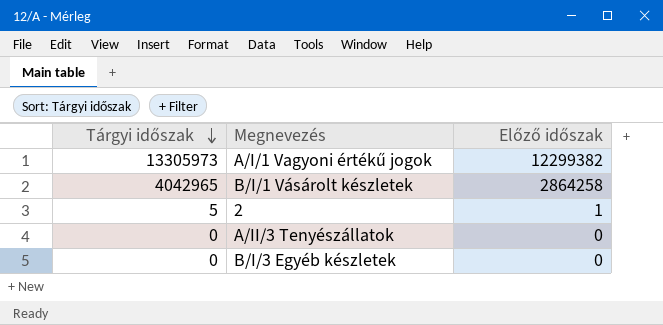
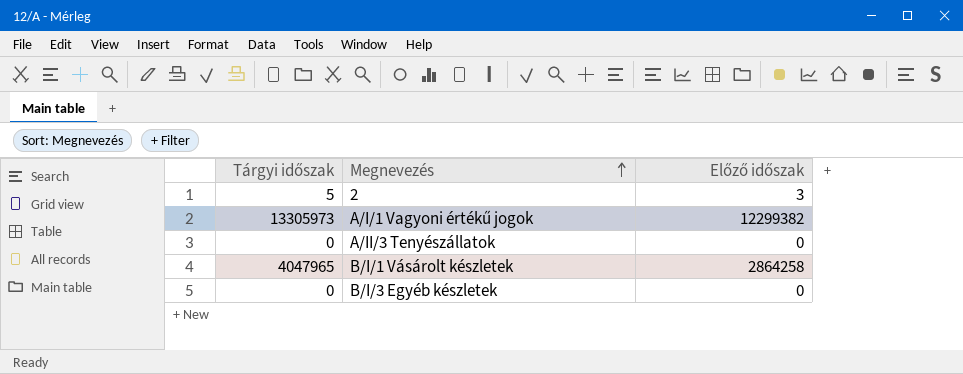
row order: Tárgyi időszak descending -> Megnevezés ascending
2 | Előző időszak: 1 -> 3
B/I/1 Vásárolt készletek | Tárgyi időszak: 4042965 -> 4047965

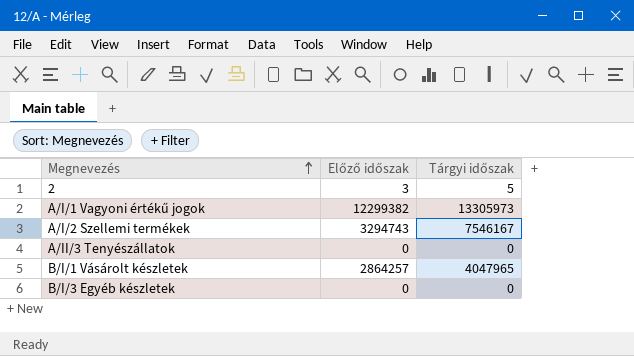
column Tárgyi időszak | position: 1 -> 3
row A/I/2 Szellemi termékek: none -> 3294743 | 7546167
B/I/1 Vásárolt készletek | Előző időszak: 2864258 -> 2864257

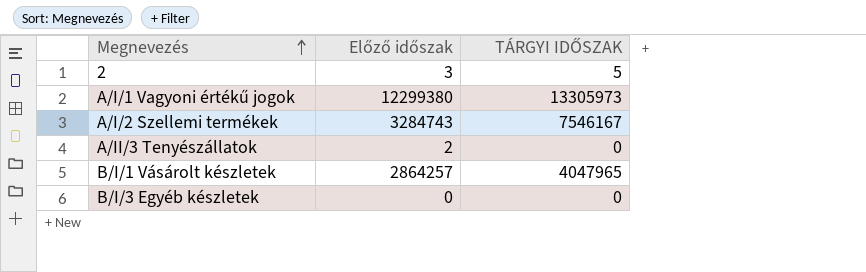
column name: Tárgyi időszak -> TÁRGYI IDŐSZAK
A/I/1 Vagyoni értékű jogok | Előző időszak: 12299382 -> 12299380
A/I/2 Szellemi termékek | Előző időszak: 3294743 -> 3284743
A/II/3 Tenyészállatok | Előző időszak: 0 -> 2

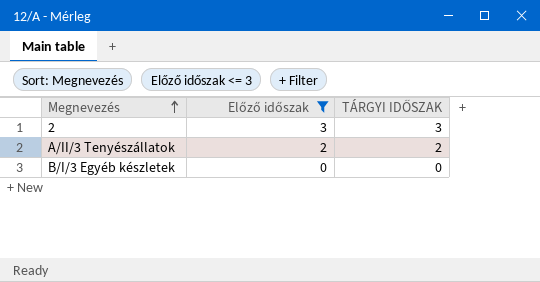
filter: none -> Előző időszak <= 3
2 | TÁRGYI IDŐSZAK: 5 -> 3
A/II/3 Tenyészállatok | TÁRGYI IDŐSZAK: 0 -> 2

